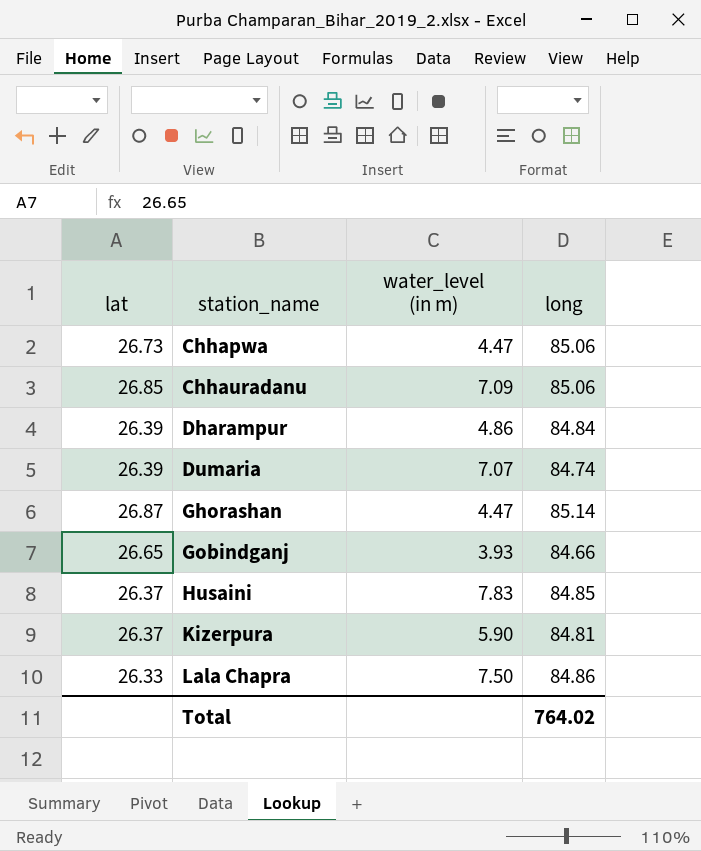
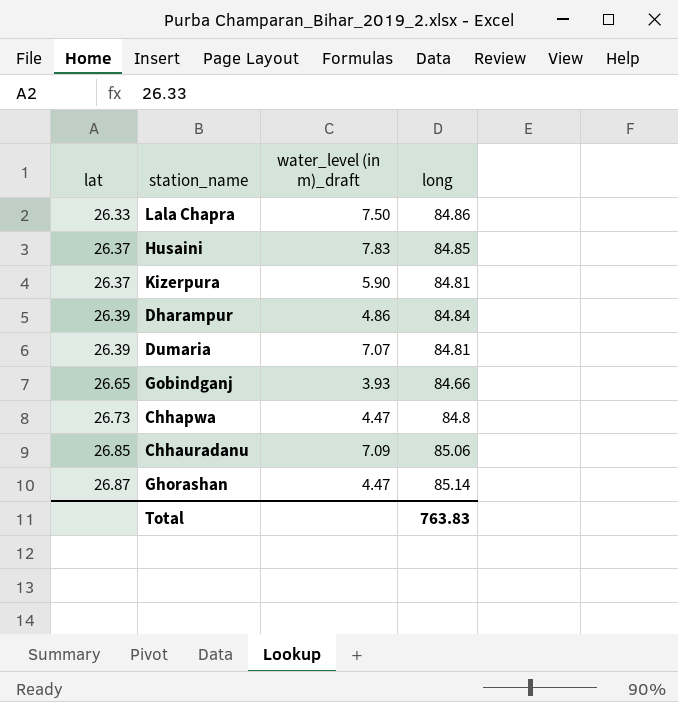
row order: station_name ascending -> lat ascending
column name: water_level (in m) -> water_level (in m)_draft
Dumaria | long: 84.74 -> 84.81
Chhapwa | long: 85.06 -> 84.8
Total | long: 764.02 -> 763.83

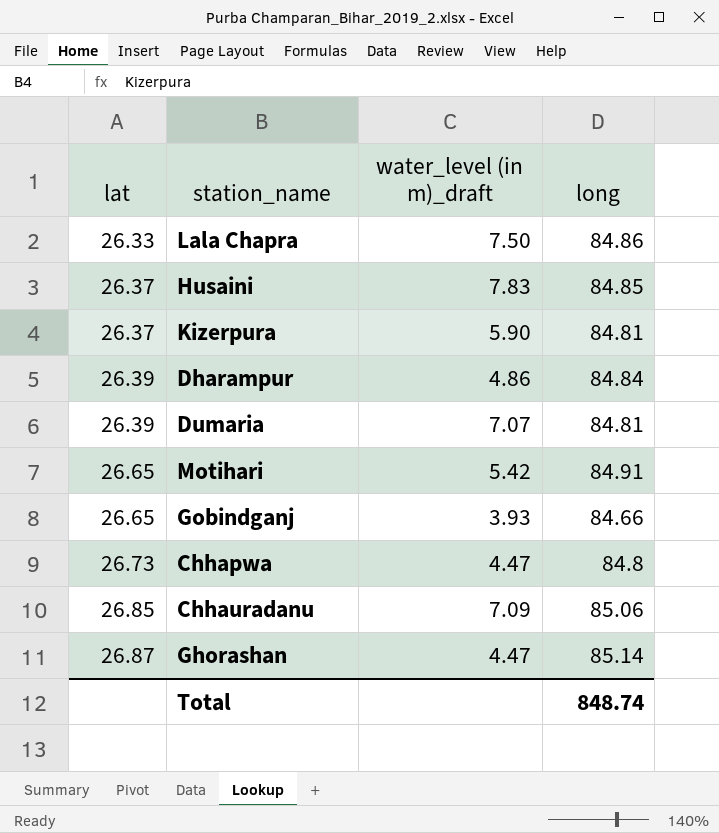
row Motihari: none -> 26.65 | 5.42 | 84.91
Total | long: 763.83 -> 848.74

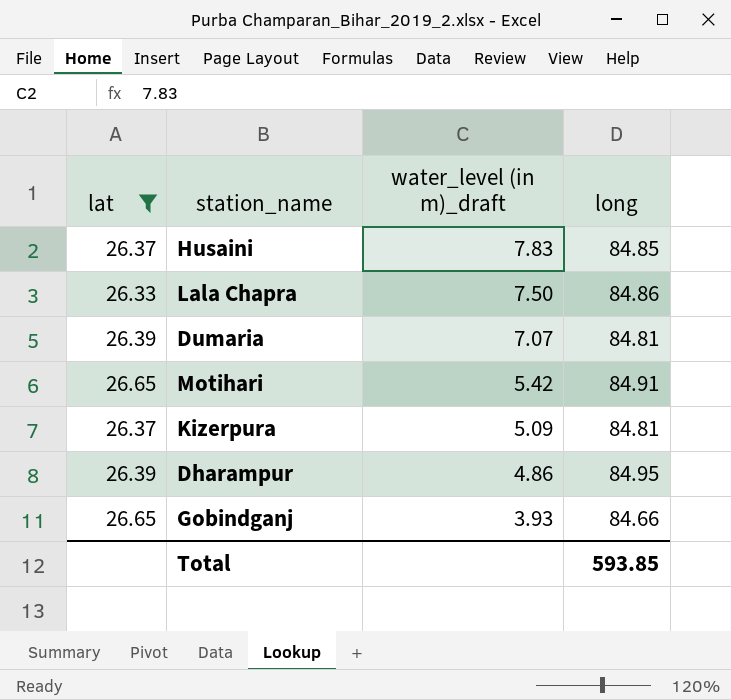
filter: none -> lat <= 26.65
row order: lat ascending -> water_level (in m)_draft descending
Kizerpura | water_level (in m)_draft: 5.90 -> 5.09
Dharampur | long: 84.84 -> 84.95
Total | long: 848.74 -> 593.85

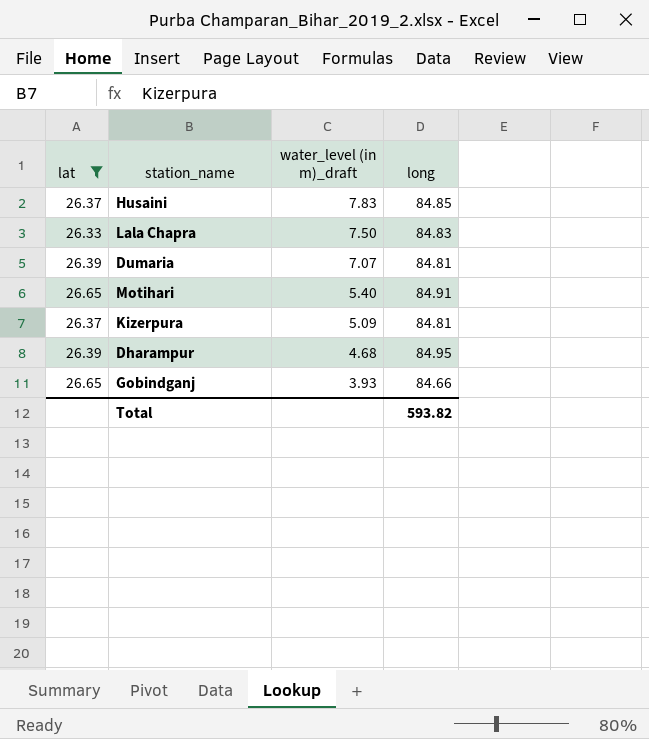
Lala Chapra | long: 84.86 -> 84.83
Motihari | water_level (in m)_draft: 5.42 -> 5.40
Dharampur | water_level (in m)_draft: 4.86 -> 4.68
Total | long: 593.85 -> 593.82

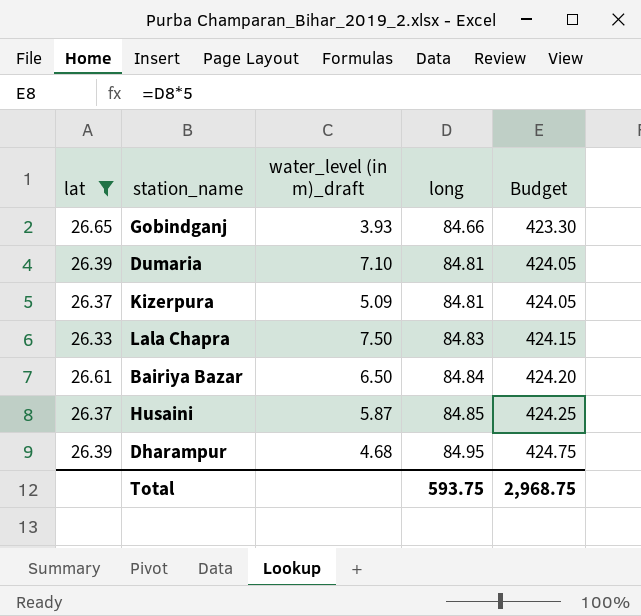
row order: water_level (in m)_draft descending -> long ascending
column Budget | formula: none -> [long] * 5
row Motihari: 26.65 | 5.40 | 84.91 -> none
Dumaria | water_level (in m)_draft: 7.07 -> 7.10
row Bairiya Bazar: none -> 26.61 | 6.50 | 84.84 | 424.20
Husaini | water_level (in m)_draft: 7.83 -> 5.87
Total | long: 593.82 -> 593.75

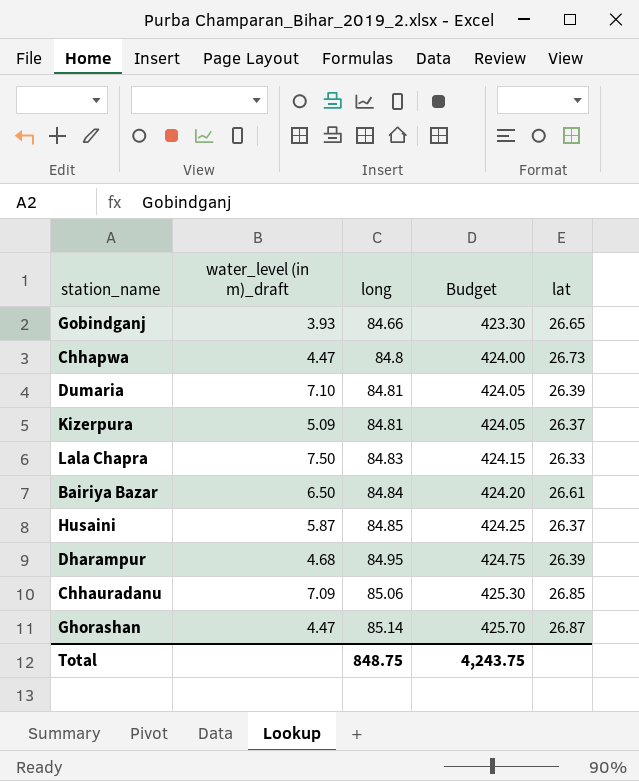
filter: lat <= 26.65 -> none
column lat | position: 1 -> 5
Total | long: 593.75 -> 848.75
Total | Budget: 2,968.75 -> 4,243.75

